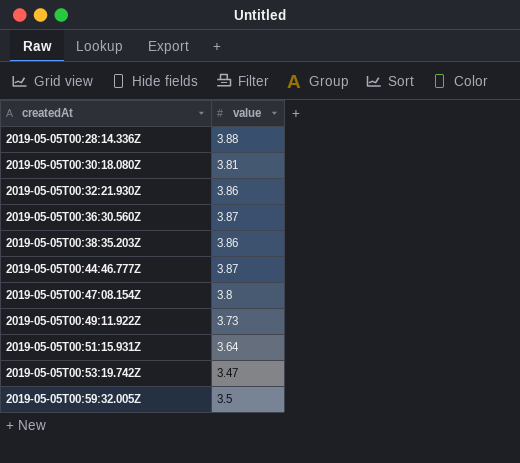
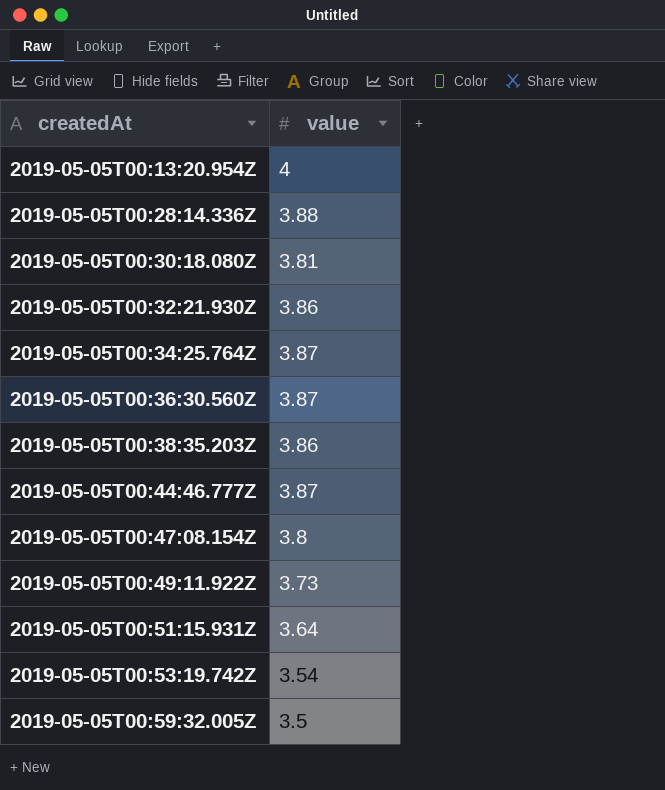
row 2019-05-05T00:13:20.954Z: none -> 4
row 2019-05-05T00:34:25.764Z: none -> 3.87
2019-05-05T00:53:19.742Z | value: 3.47 -> 3.54

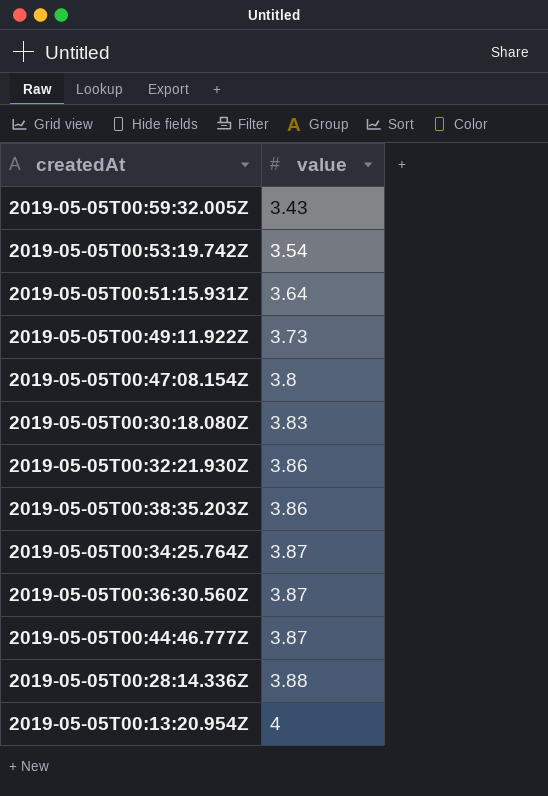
row order: createdAt ascending -> value ascending
2019-05-05T00:59:32.005Z | value: 3.5 -> 3.43
2019-05-05T00:30:18.080Z | value: 3.81 -> 3.83

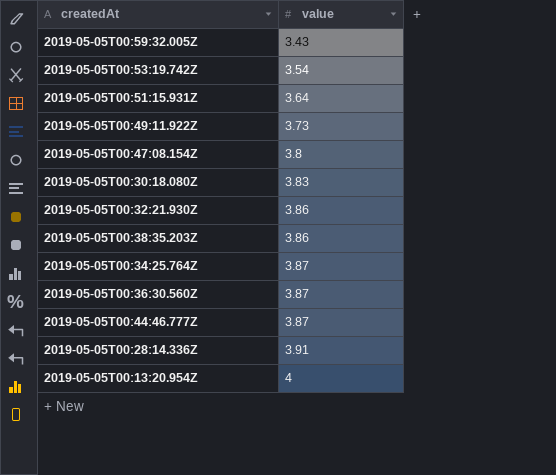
2019-05-05T00:28:14.336Z | value: 3.88 -> 3.91

